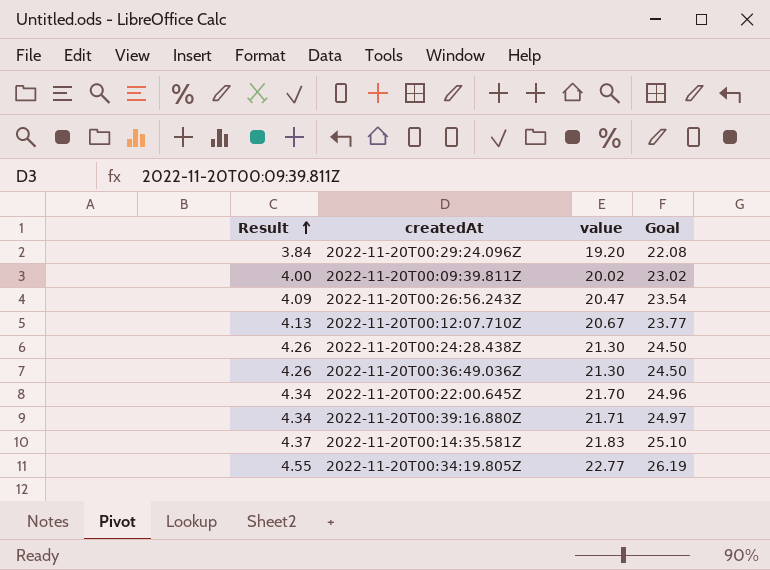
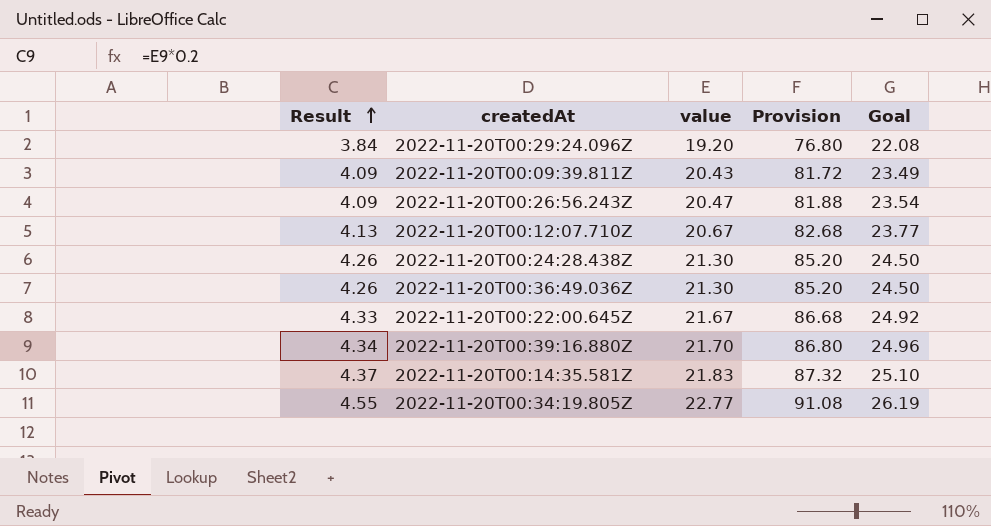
column Provision | formula: none -> [value] * 4
2022-11-20T00:09:39.811Z | Result: 4.00 -> 4.09
2022-11-20T00:09:39.811Z | value: 20.02 -> 20.43
2022-11-20T00:09:39.811Z | Goal: 23.02 -> 23.49
2022-11-20T00:22:00.645Z | Result: 4.34 -> 4.33
2022-11-20T00:22:00.645Z | value: 21.70 -> 21.67
2022-11-20T00:22:00.645Z | Goal: 24.96 -> 24.92
2022-11-20T00:39:16.880Z | value: 21.71 -> 21.70
2022-11-20T00:39:16.880Z | Goal: 24.97 -> 24.96

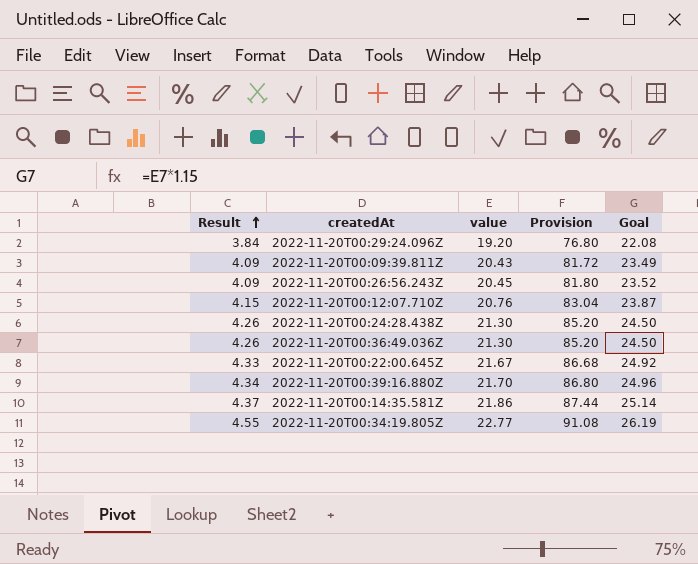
2022-11-20T00:26:56.243Z | value: 20.47 -> 20.45
2022-11-20T00:26:56.243Z | Provision: 81.88 -> 81.80
2022-11-20T00:26:56.243Z | Goal: 23.54 -> 23.52
2022-11-20T00:12:07.710Z | Result: 4.13 -> 4.15
2022-11-20T00:12:07.710Z | value: 20.67 -> 20.76
2022-11-20T00:12:07.710Z | Provision: 82.68 -> 83.04
2022-11-20T00:12:07.710Z | Goal: 23.77 -> 23.87
2022-11-20T00:14:35.581Z | value: 21.83 -> 21.86
2022-11-20T00:14:35.581Z | Provision: 87.32 -> 87.44
2022-11-20T00:14:35.581Z | Goal: 25.10 -> 25.14

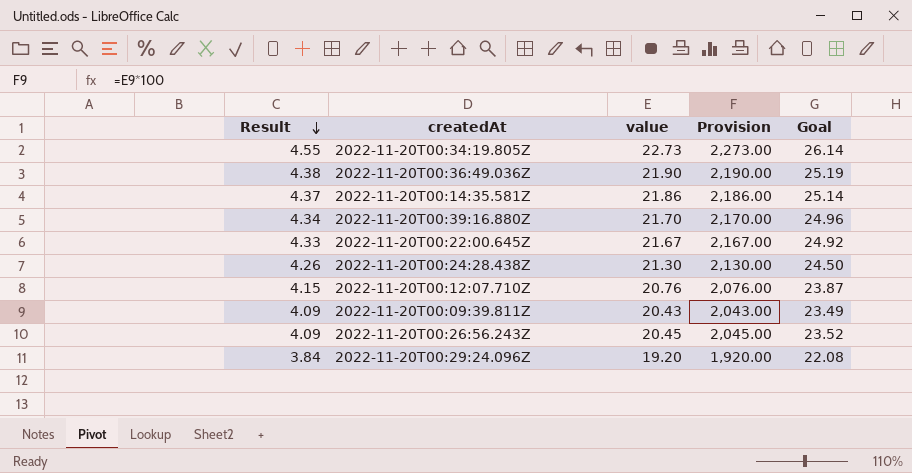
row order: Result ascending -> Result descending
column Provision | formula: [value] * 4 -> [value] * 100
2022-11-20T00:34:19.805Z | value: 22.77 -> 22.73
2022-11-20T00:34:19.805Z | Goal: 26.19 -> 26.14
2022-11-20T00:36:49.036Z | Result: 4.26 -> 4.38
2022-11-20T00:36:49.036Z | value: 21.30 -> 21.90
2022-11-20T00:36:49.036Z | Goal: 24.50 -> 25.19

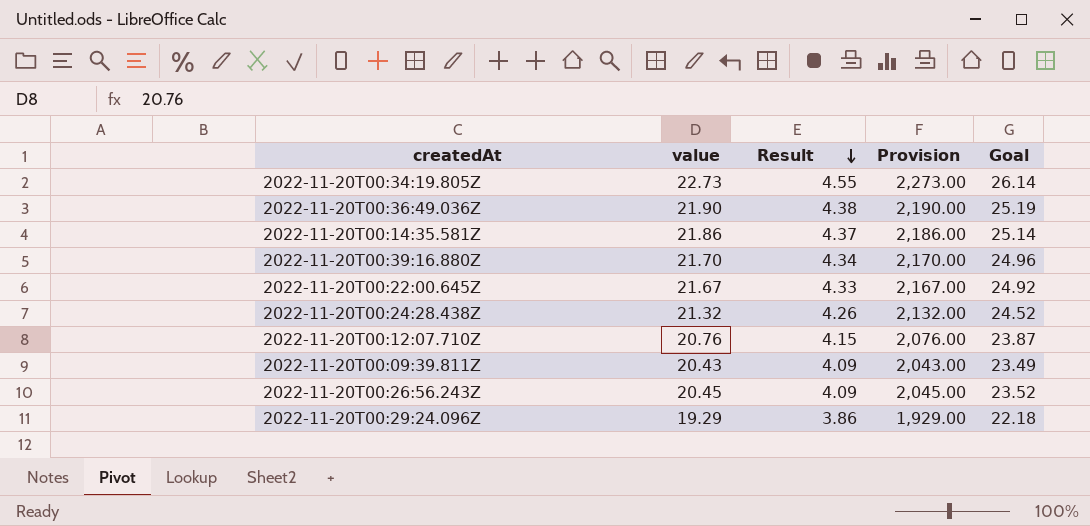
column Result | position: 1 -> 3
2022-11-20T00:24:28.438Z | value: 21.30 -> 21.32
2022-11-20T00:24:28.438Z | Provision: 2,130.00 -> 2,132.00
2022-11-20T00:24:28.438Z | Goal: 24.50 -> 24.52
2022-11-20T00:29:24.096Z | value: 19.20 -> 19.29
2022-11-20T00:29:24.096Z | Result: 3.84 -> 3.86
2022-11-20T00:29:24.096Z | Provision: 1,920.00 -> 1,929.00
2022-11-20T00:29:24.096Z | Goal: 22.08 -> 22.18

